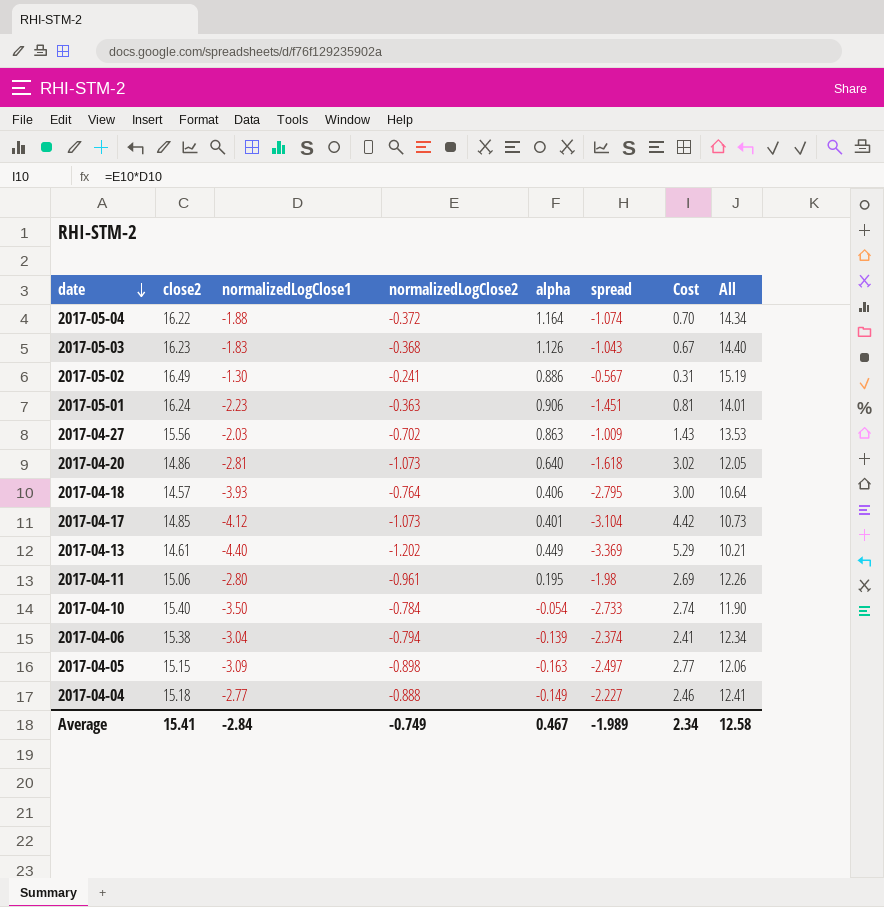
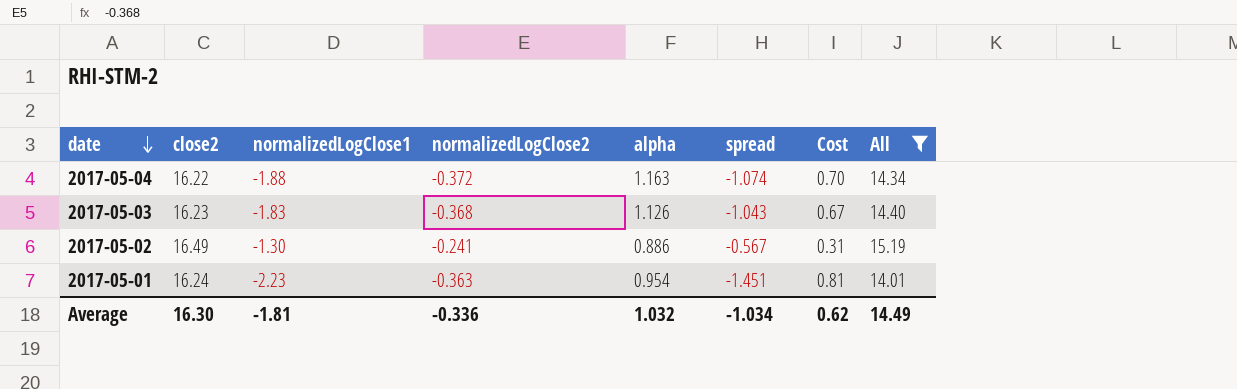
filter: none -> All >= 14.01
2017-05-04 | alpha: 1.164 -> 1.163
2017-05-01 | alpha: 0.906 -> 0.954
Average | close2: 15.41 -> 16.30
Average | normalizedLogClose1: -2.84 -> -1.81
Average | normalizedLogClose2: -0.749 -> -0.336
Average | alpha: 0.467 -> 1.032
Average | spread: -1.989 -> -1.034
Average | Cost: 2.34 -> 0.62
Average | All: 12.58 -> 14.49

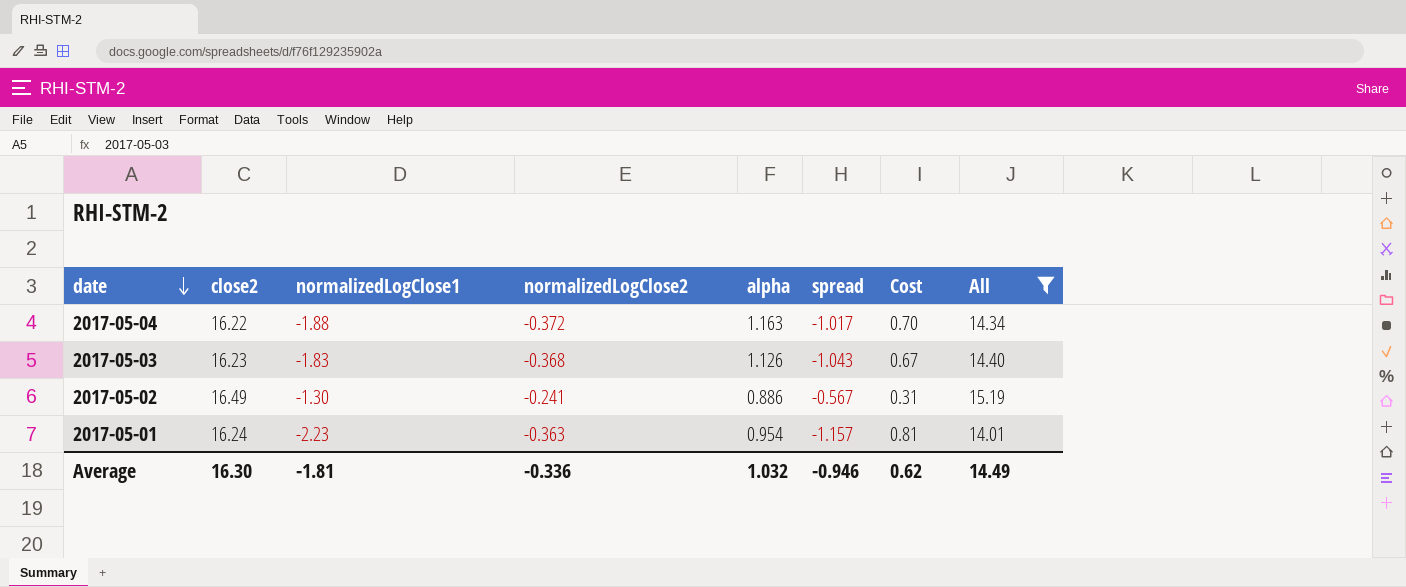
2017-05-04 | spread: -1.074 -> -1.017
2017-05-01 | spread: -1.451 -> -1.157
Average | spread: -1.034 -> -0.946

